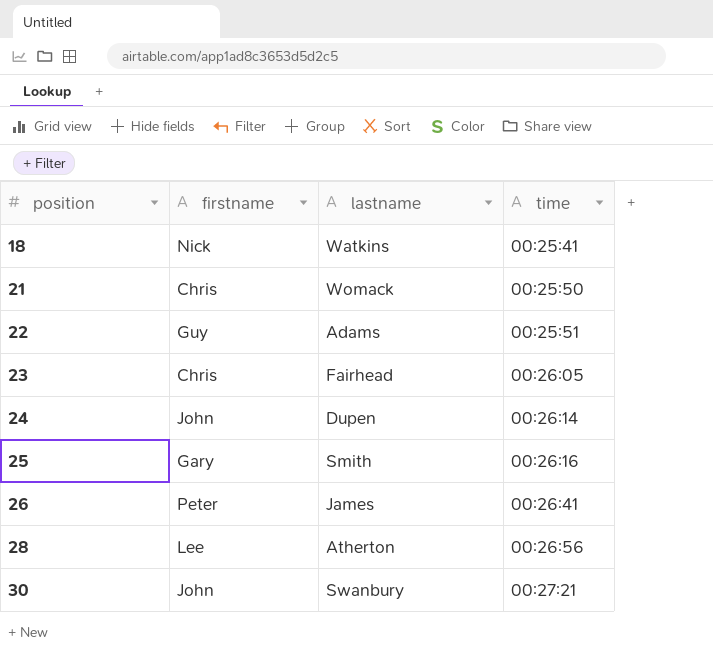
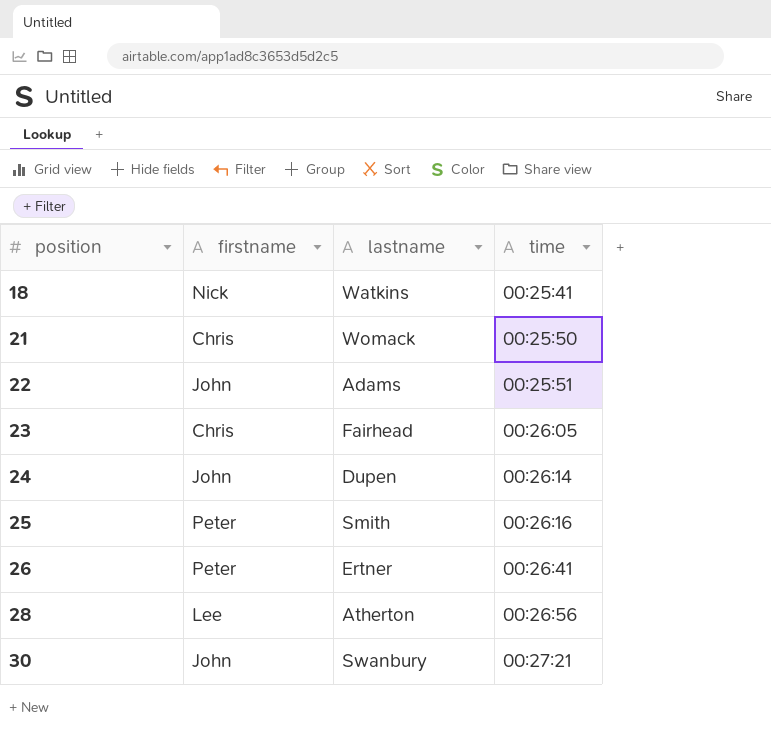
22 | firstname: Guy -> John
25 | firstname: Gary -> Peter
26 | lastname: James -> Ertner

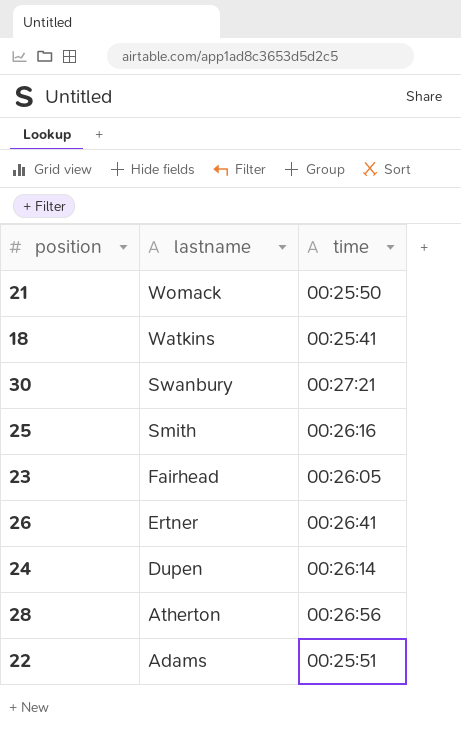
row order: position ascending -> lastname descending
column firstname | position: 2 -> none

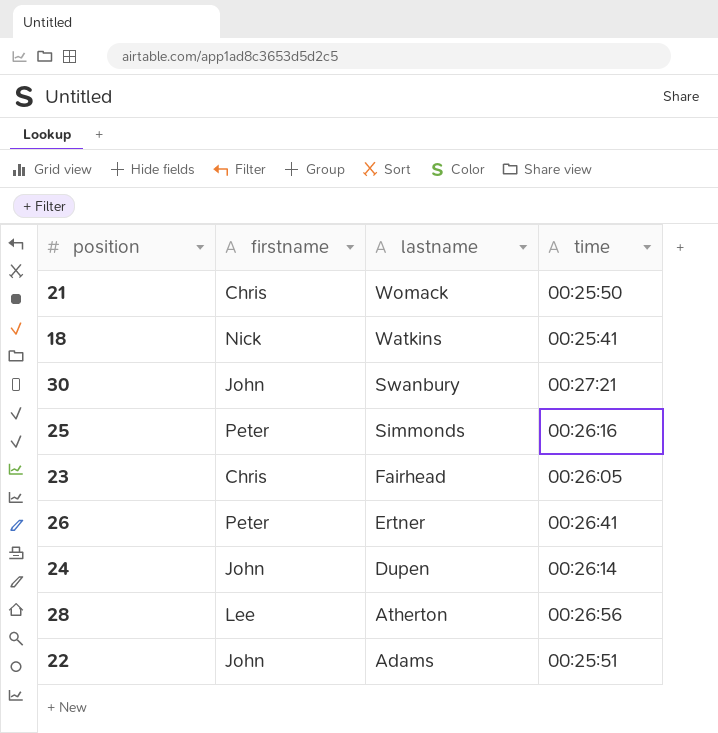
column firstname | position: none -> 2
25 | lastname: Smith -> Simmonds

